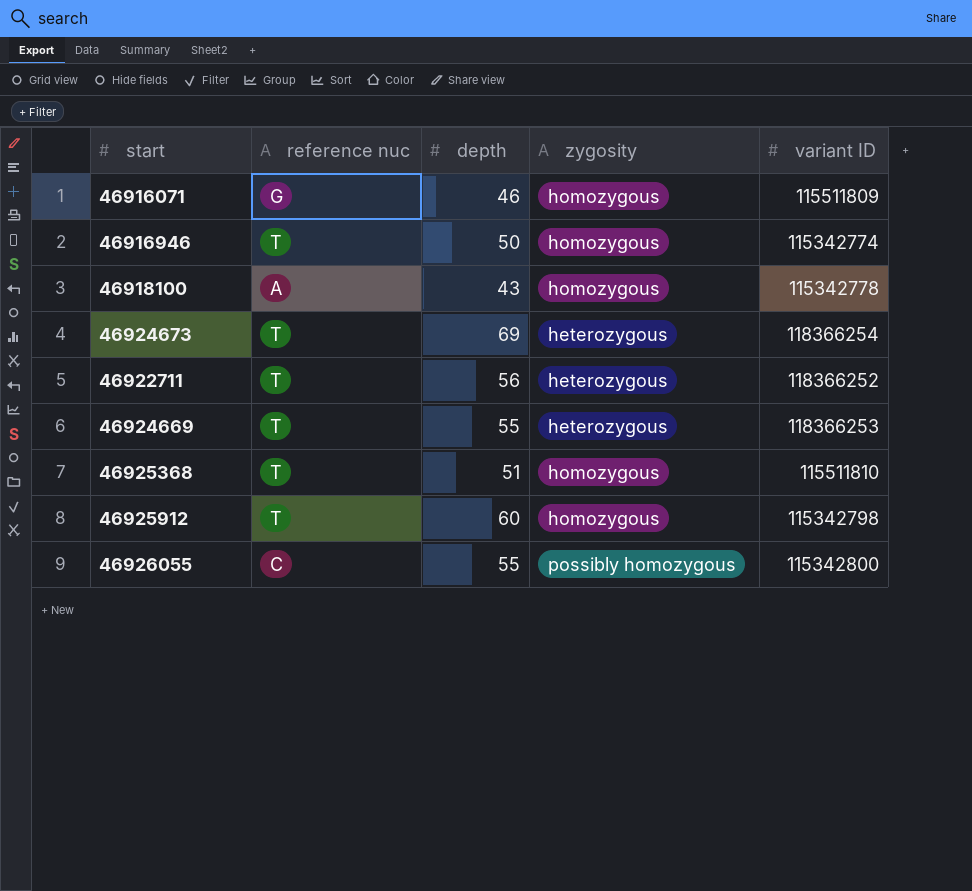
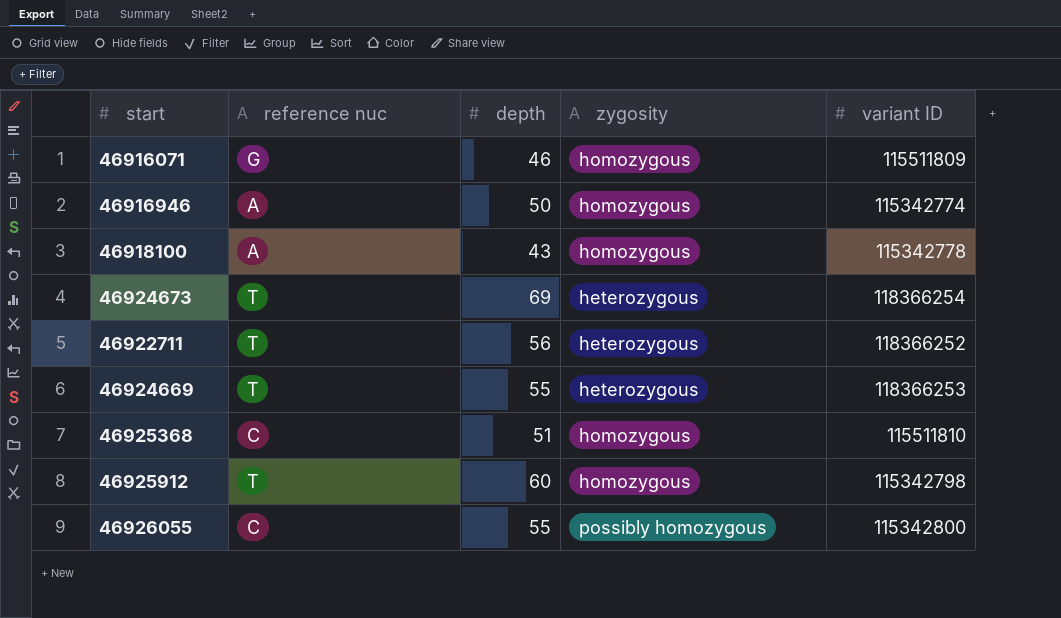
46916946 | reference nuc: T -> A
46925368 | reference nuc: T -> C

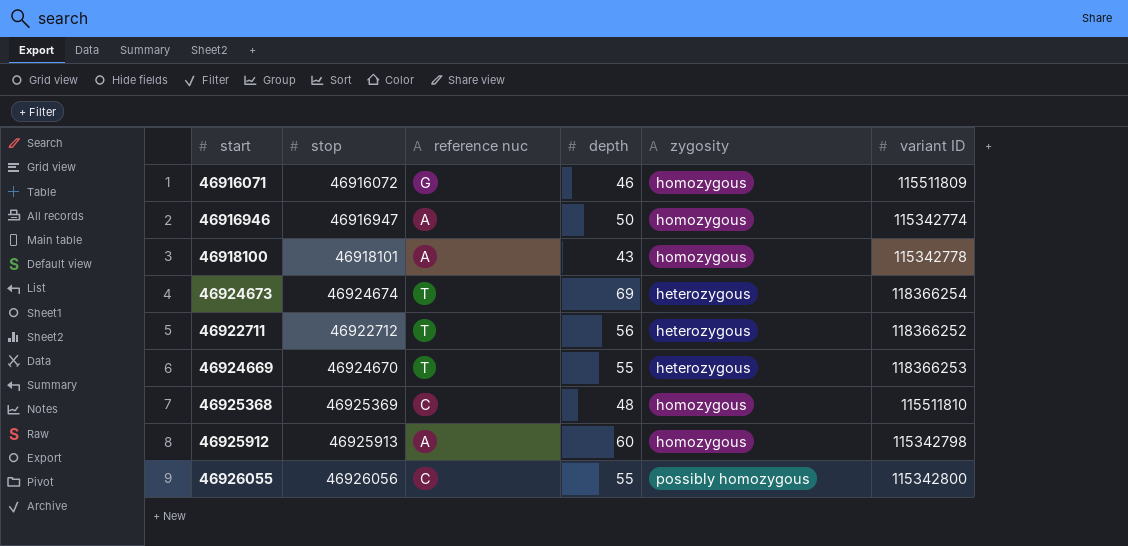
column stop | position: none -> 2
46925368 | depth: 51 -> 48
46925912 | reference nuc: T -> A

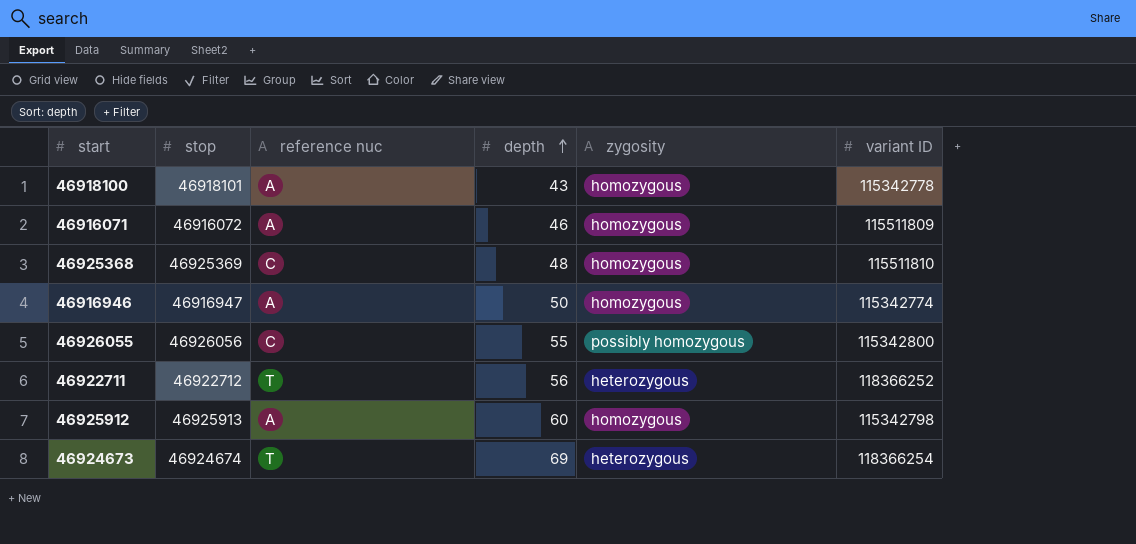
row order: none -> depth ascending
row 46924669: 46924670 | T | 55 | heterozygous | 118366253 -> none
46916071 | reference nuc: G -> A

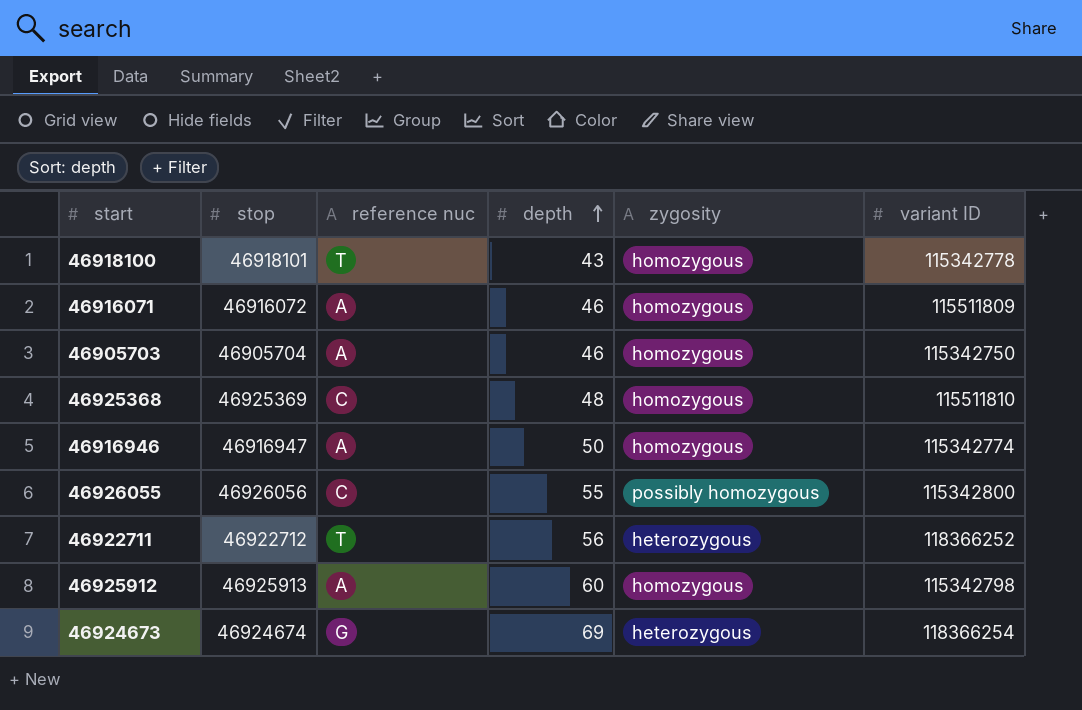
46918100 | reference nuc: A -> T
row 46905703: none -> 46905704 | A | 46 | homozygous | 115342750
46924673 | reference nuc: T -> G

